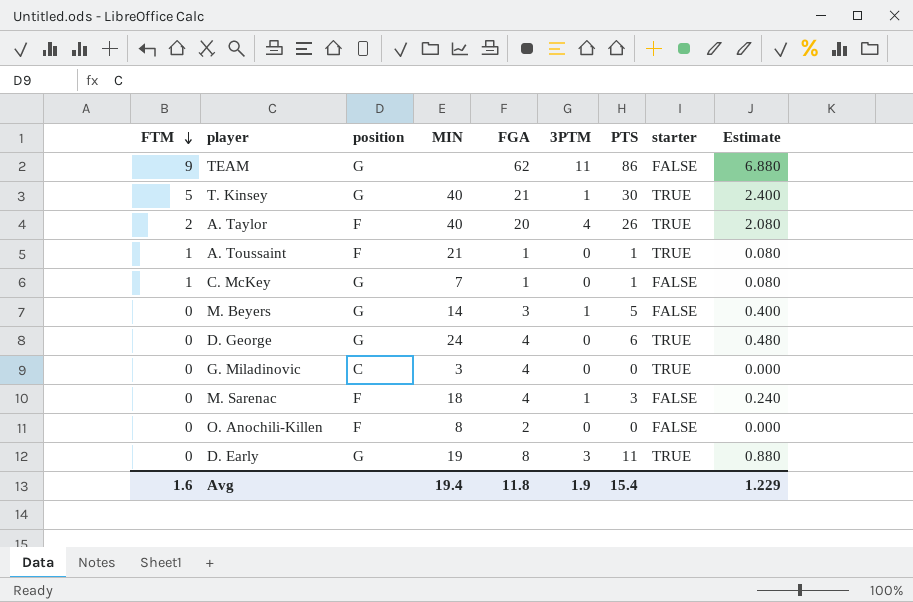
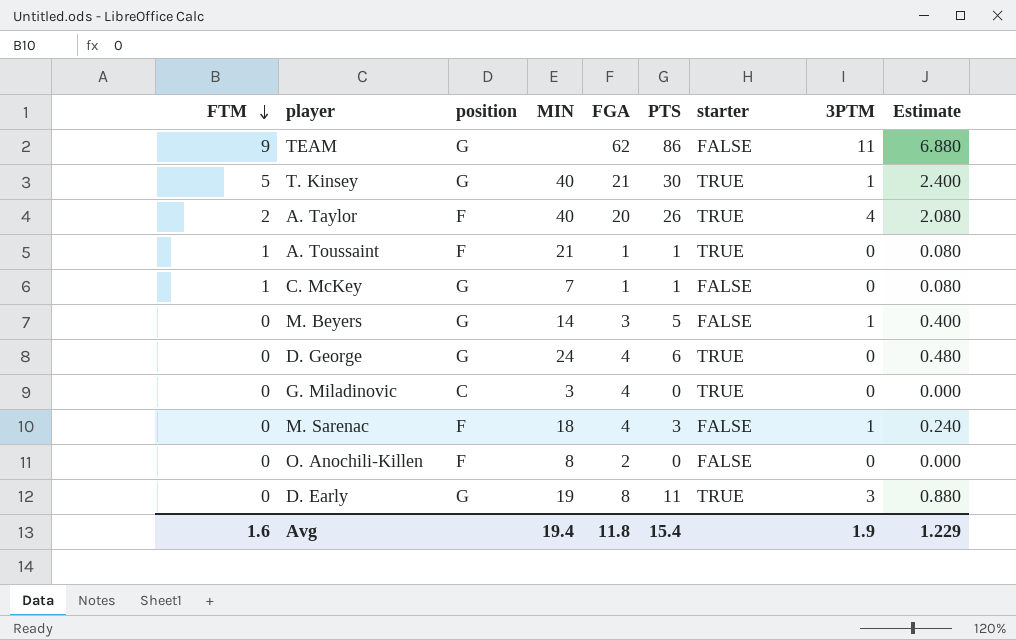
column 3PTM | position: 6 -> 8

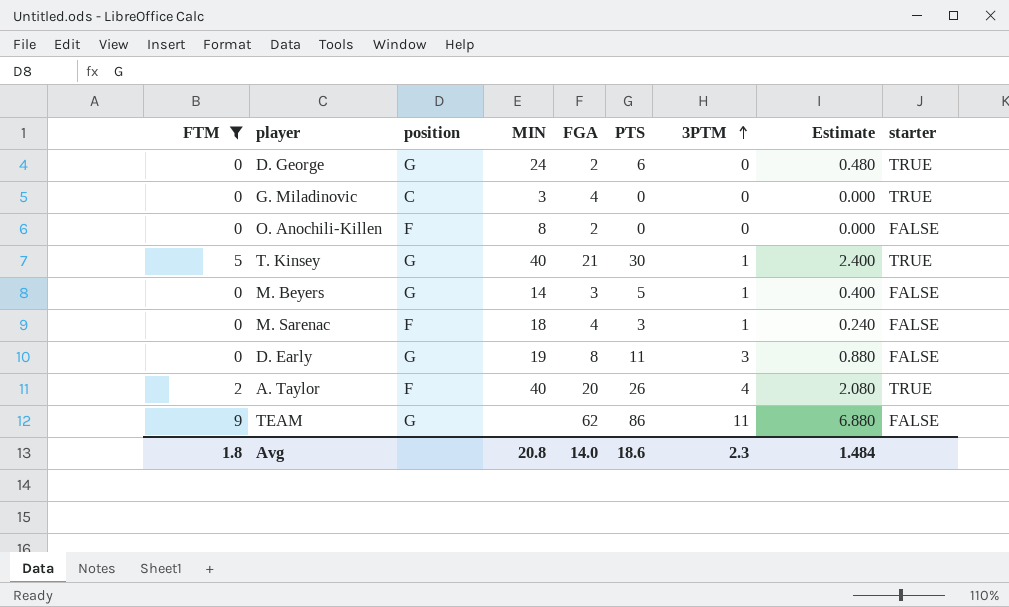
filter: none -> FTM != 1
row order: FTM descending -> 3PTM ascending
column starter | position: 7 -> 9
D. George | FGA: 4 -> 2
D. Early | starter: TRUE -> FALSE
Avg | FTM: 1.6 -> 1.8
Avg | MIN: 19.4 -> 20.8
Avg | FGA: 11.8 -> 14.0
Avg | PTS: 15.4 -> 18.6
Avg | 3PTM: 1.9 -> 2.3
Avg | Estimate: 1.229 -> 1.484

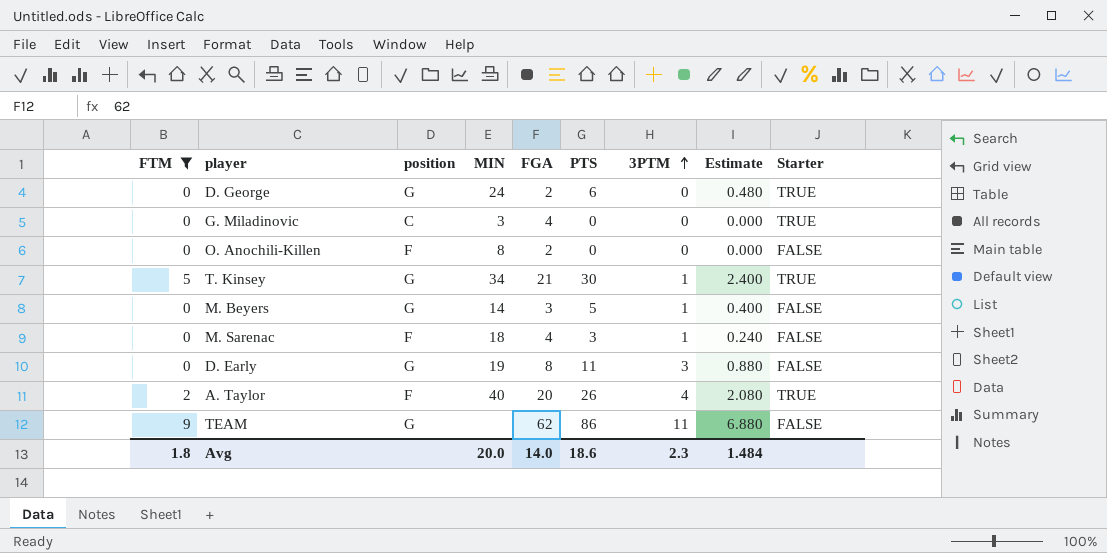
column name: starter -> Starter
T. Kinsey | MIN: 40 -> 34
Avg | MIN: 20.8 -> 20.0

